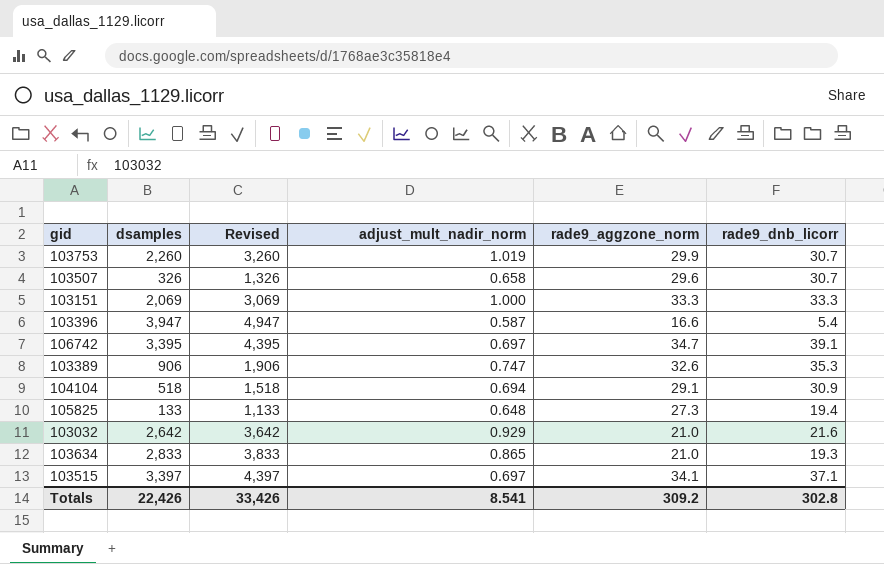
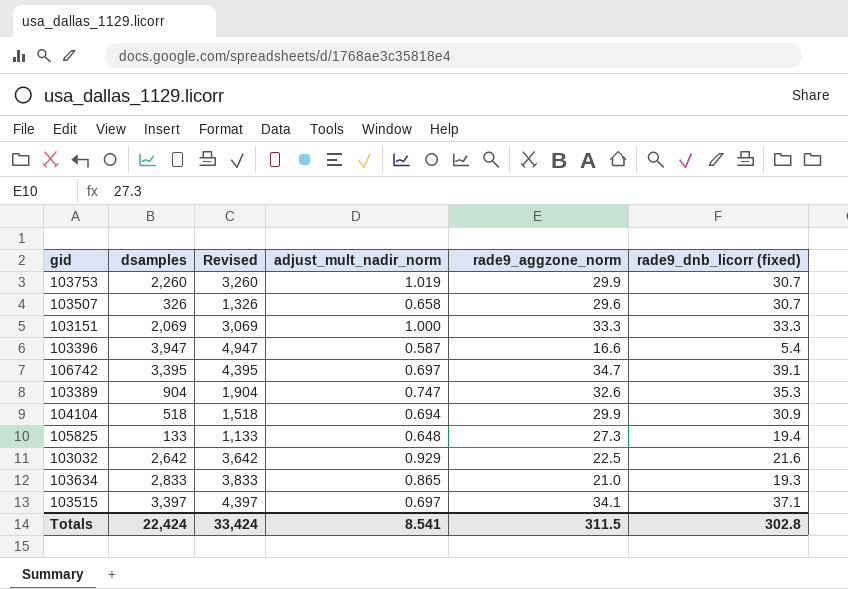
column name: rade9_dnb_licorr -> rade9_dnb_licorr (fixed)
103389 | dsamples: 906 -> 904
103389 | Revised: 1,906 -> 1,904
104104 | rade9_aggzone_norm: 29.1 -> 29.9
103032 | rade9_aggzone_norm: 21.0 -> 22.5
Totals | dsamples: 22,426 -> 22,424
Totals | Revised: 33,426 -> 33,424
Totals | rade9_aggzone_norm: 309.2 -> 311.5

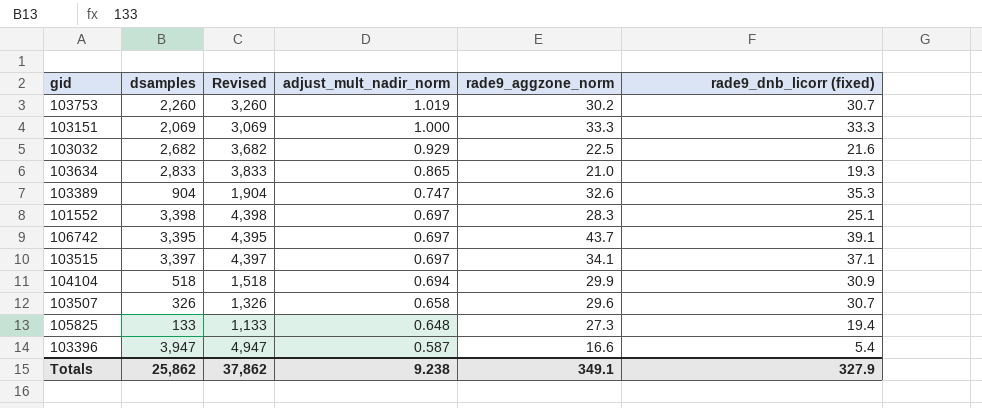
row order: none -> adjust_mult_nadir_norm descending
103753 | rade9_aggzone_norm: 29.9 -> 30.2
103032 | dsamples: 2,642 -> 2,682
103032 | Revised: 3,642 -> 3,682
row 101552: none -> 3,398 | 4,398 | 0.697 | 28.3 | 25.1
106742 | rade9_aggzone_norm: 34.7 -> 43.7
Totals | dsamples: 22,424 -> 25,862
Totals | Revised: 33,424 -> 37,862
Totals | adjust_mult_nadir_norm: 8.541 -> 9.238
Totals | rade9_aggzone_norm: 311.5 -> 349.1
Totals | rade9_dnb_licorr (fixed): 302.8 -> 327.9

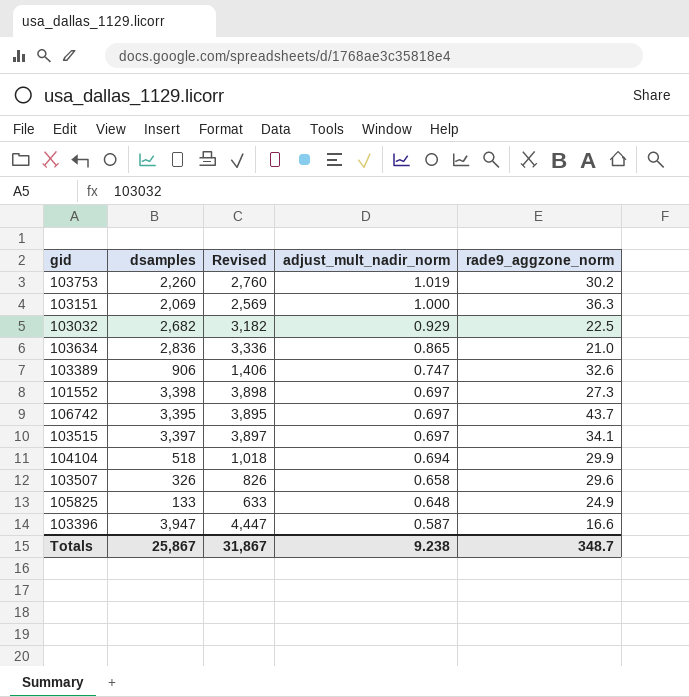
column rade9_dnb_licorr (fixed) | position: 6 -> none
column Revised | formula: [dsamples] + 1000 -> [dsamples] + 500
103151 | rade9_aggzone_norm: 33.3 -> 36.3
103634 | dsamples: 2,833 -> 2,836
103389 | dsamples: 904 -> 906
101552 | rade9_aggzone_norm: 28.3 -> 27.3
105825 | rade9_aggzone_norm: 27.3 -> 24.9
Totals | dsamples: 25,862 -> 25,867
Totals | Revised: 37,862 -> 31,867
Totals | rade9_aggzone_norm: 349.1 -> 348.7

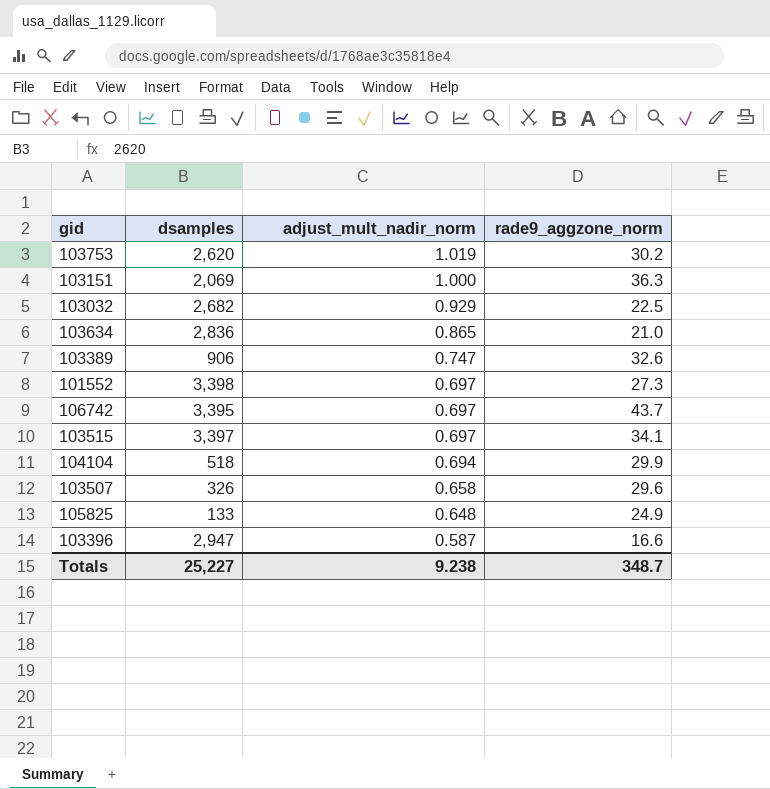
column Revised | formula: [dsamples] + 500 -> none
103753 | dsamples: 2,260 -> 2,620
103396 | dsamples: 3,947 -> 2,947
Totals | dsamples: 25,867 -> 25,227

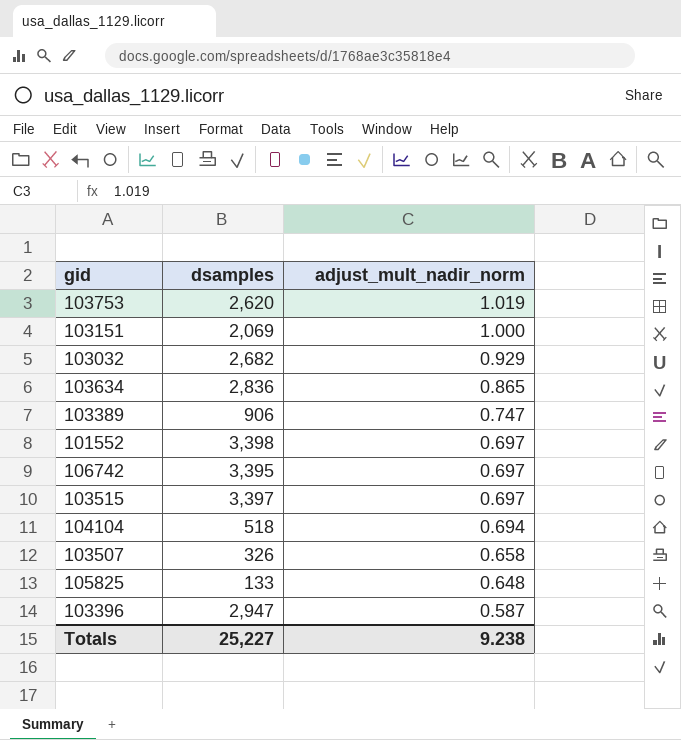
column rade9_aggzone_norm | position: 4 -> none

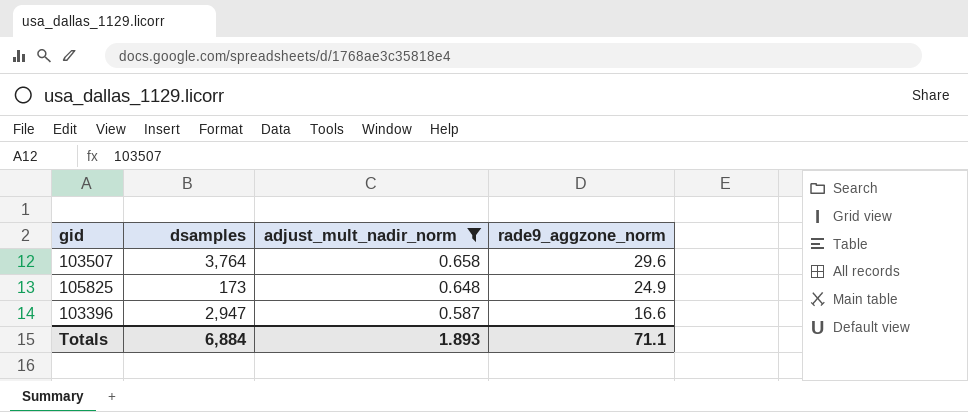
filter: none -> adjust_mult_nadir_norm <= 0.658
column rade9_aggzone_norm | position: none -> 4
103507 | dsamples: 326 -> 3,764
105825 | dsamples: 133 -> 173
Totals | dsamples: 25,227 -> 6,884
Totals | adjust_mult_nadir_norm: 9.238 -> 1.893

